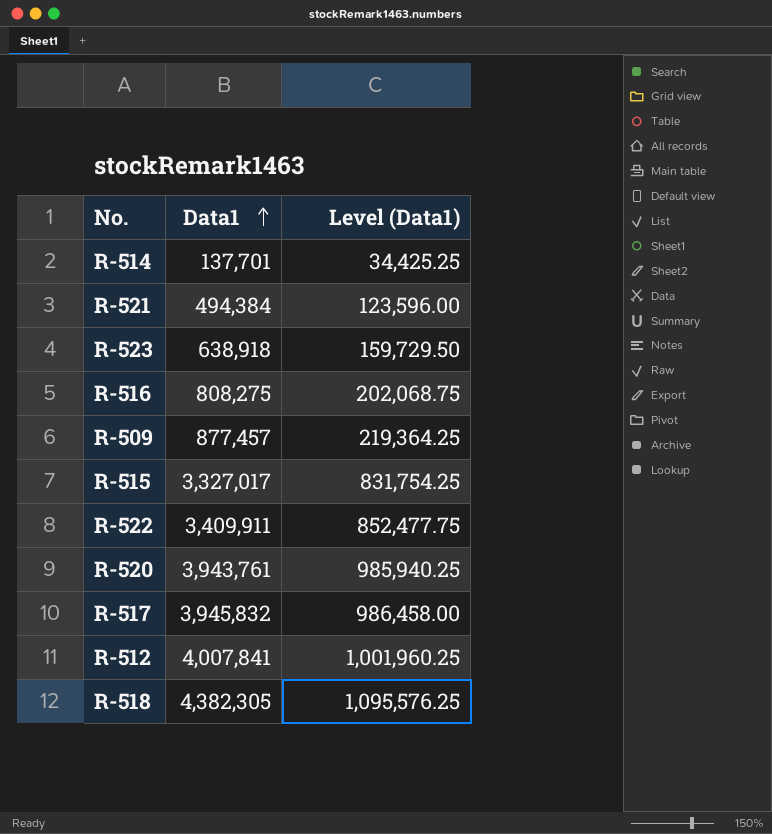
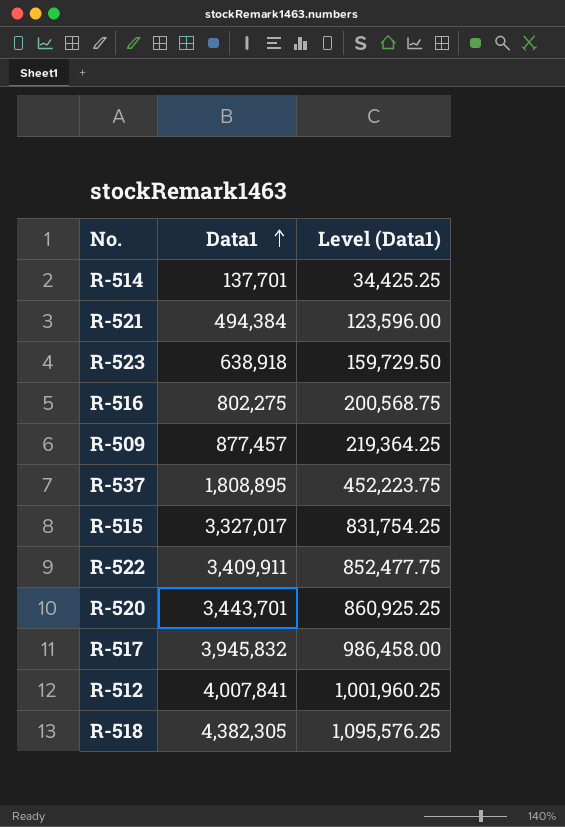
R-516 | Data1: 808,275 -> 802,275
R-516 | Level (Data1): 202,068.75 -> 200,568.75
row R-537: none -> 1,808,895 | 452,223.75
R-520 | Data1: 3,943,761 -> 3,443,701
R-520 | Level (Data1): 985,940.25 -> 860,925.25

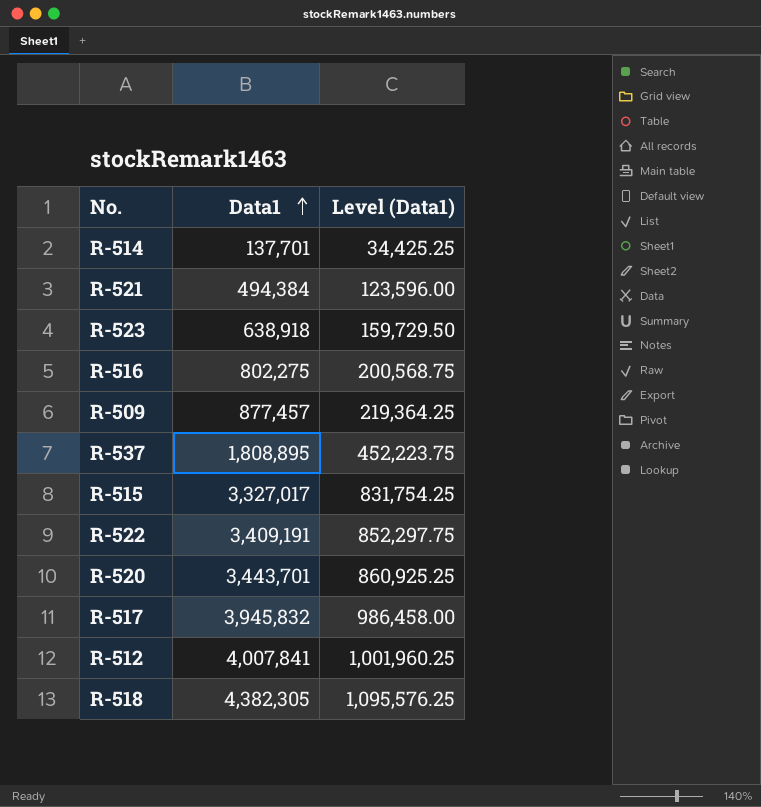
R-522 | Data1: 3,409,911 -> 3,409,191
R-522 | Level (Data1): 852,477.75 -> 852,297.75

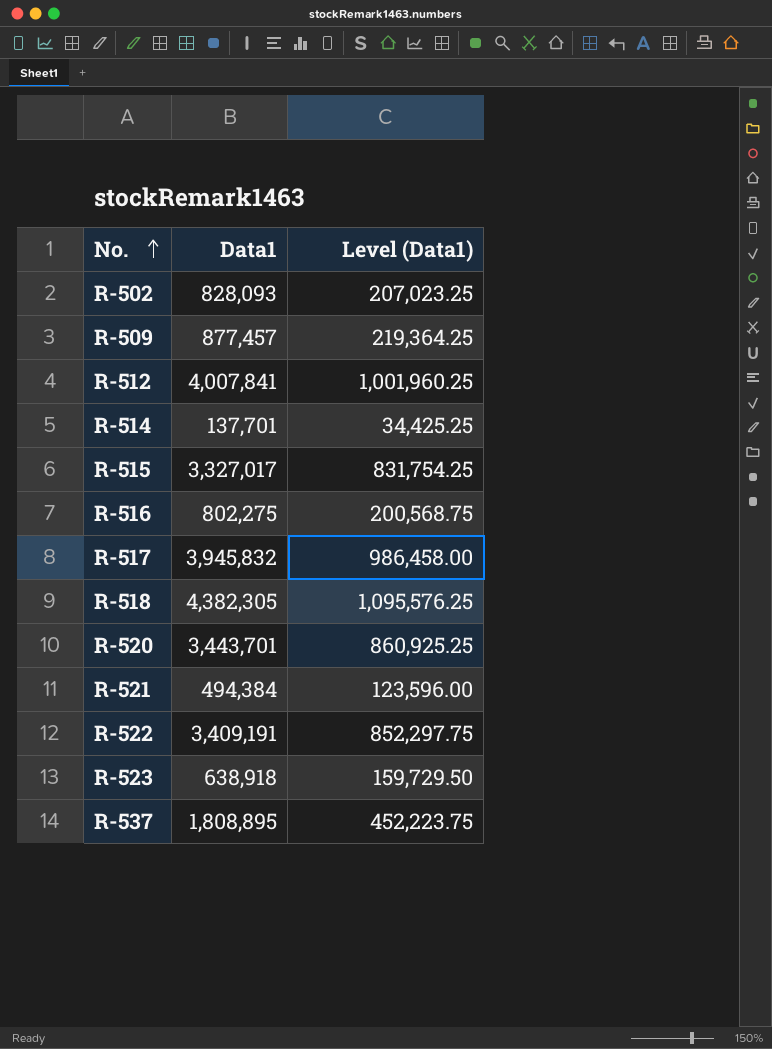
row order: Data1 ascending -> No. ascending
row R-502: none -> 828,093 | 207,023.25

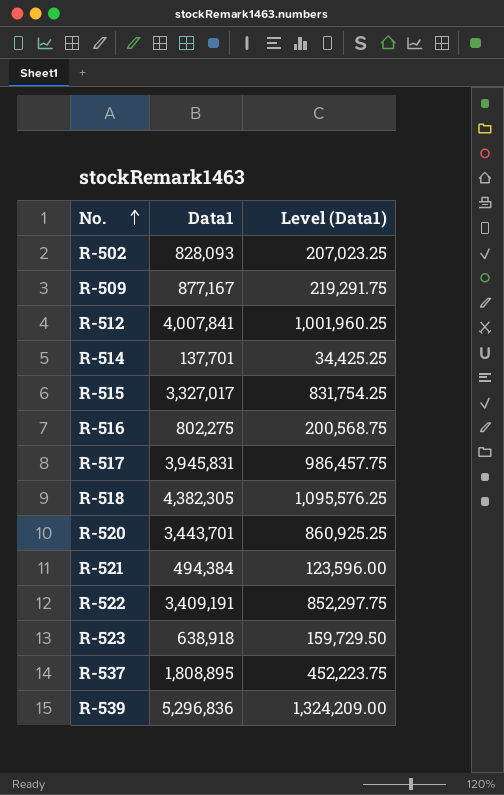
R-509 | Data1: 877,457 -> 877,167
R-509 | Level (Data1): 219,364.25 -> 219,291.75
R-517 | Data1: 3,945,832 -> 3,945,831
R-517 | Level (Data1): 986,458.00 -> 986,457.75
row R-539: none -> 5,296,836 | 1,324,209.00

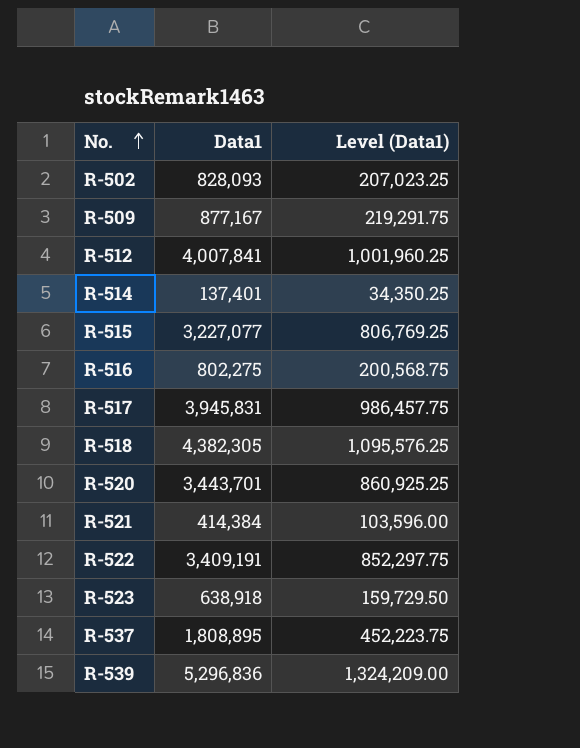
R-514 | Data1: 137,701 -> 137,401
R-514 | Level (Data1): 34,425.25 -> 34,350.25
R-515 | Data1: 3,327,017 -> 3,227,077
R-515 | Level (Data1): 831,754.25 -> 806,769.25
R-521 | Data1: 494,384 -> 414,384
R-521 | Level (Data1): 123,596.00 -> 103,596.00

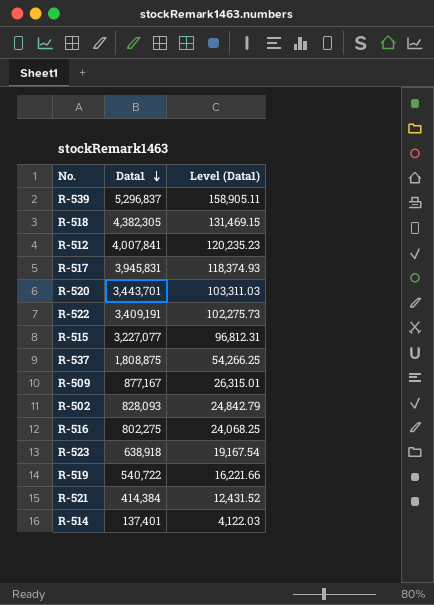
row order: No. ascending -> Data1 descending
column Level (Data1) | formula: [Data1] * 0.25 -> [Data1] * 0.03
R-539 | Data1: 5,296,836 -> 5,296,837
R-537 | Data1: 1,808,895 -> 1,808,875
row R-519: none -> 540,722 | 16,221.66

